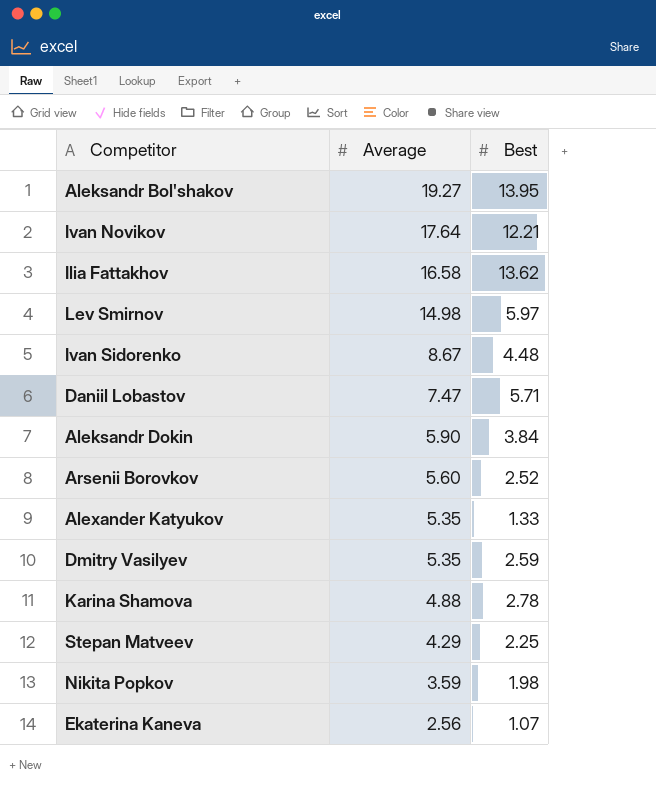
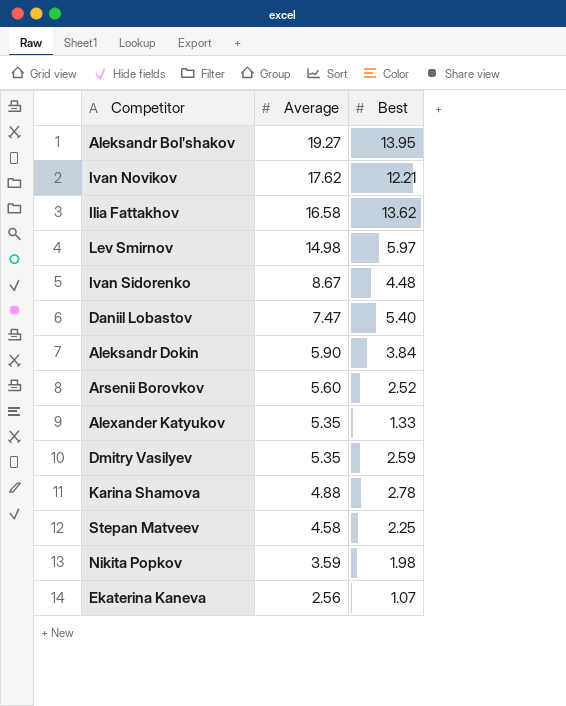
Ivan Novikov | Average: 17.64 -> 17.62
Daniil Lobastov | Best: 5.71 -> 5.40
Stepan Matveev | Average: 4.29 -> 4.58

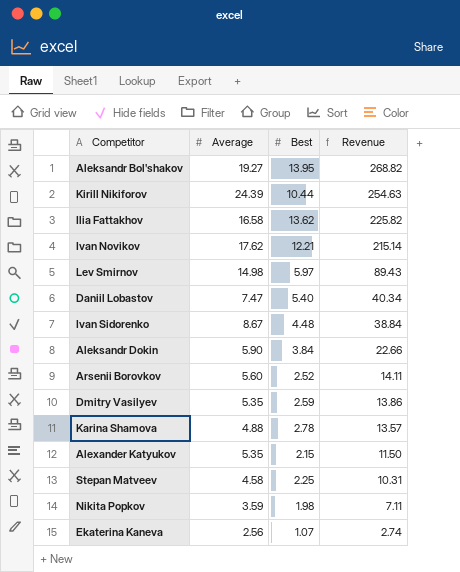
row order: Average descending -> Revenue descending
column Revenue | formula: none -> [Average] * [Best]
row Kirill Nikiforov: none -> 24.39 | 10.44 | 254.63
Alexander Katyukov | Best: 1.33 -> 2.15

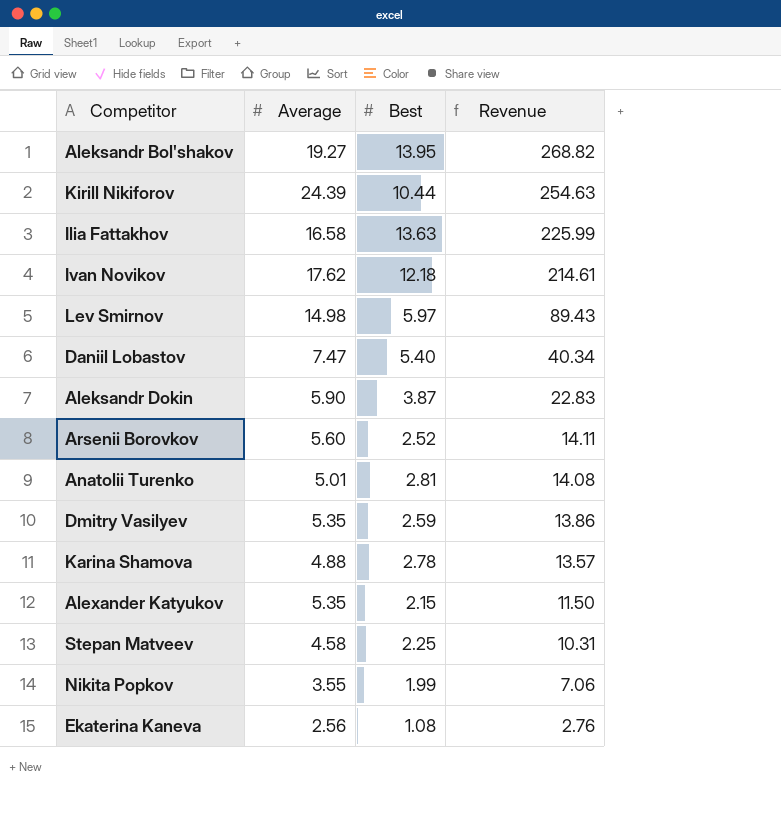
row Ivan Sidorenko: 8.67 | 4.48 | 38.84 -> none
Ilia Fattakhov | Best: 13.62 -> 13.63
Ilia Fattakhov | Revenue: 225.82 -> 225.99
Ivan Novikov | Best: 12.21 -> 12.18
Ivan Novikov | Revenue: 215.14 -> 214.61
Aleksandr Dokin | Best: 3.84 -> 3.87
Aleksandr Dokin | Revenue: 22.66 -> 22.83
row Anatolii Turenko: none -> 5.01 | 2.81 | 14.08
Nikita Popkov | Average: 3.59 -> 3.55
Nikita Popkov | Best: 1.98 -> 1.99
Nikita Popkov | Revenue: 7.11 -> 7.06
Ekaterina Kaneva | Best: 1.07 -> 1.08
Ekaterina Kaneva | Revenue: 2.74 -> 2.76

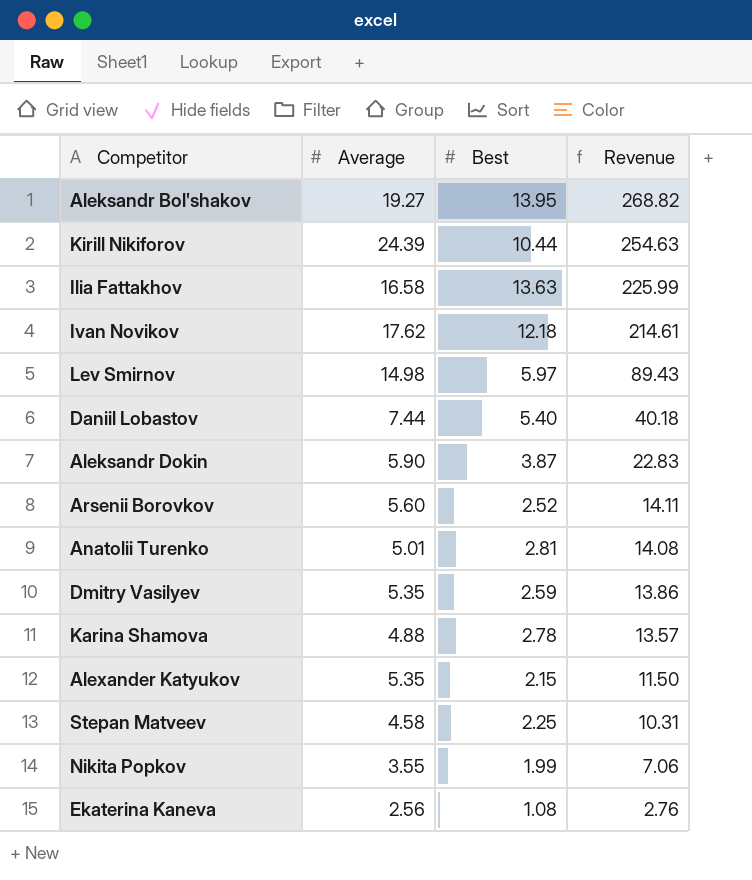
Daniil Lobastov | Average: 7.47 -> 7.44
Daniil Lobastov | Revenue: 40.34 -> 40.18

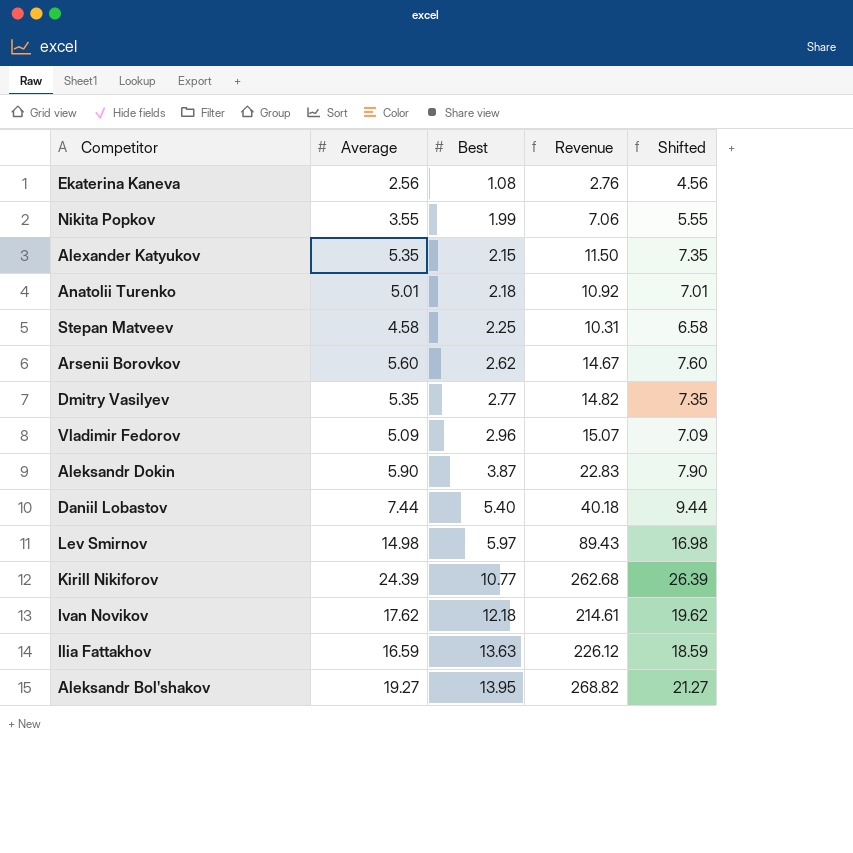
row order: Revenue descending -> Best ascending
column Shifted | formula: none -> [Average] + 2
row Karina Shamova: 4.88 | 2.78 | 13.57 -> none
Anatolii Turenko | Best: 2.81 -> 2.18
Anatolii Turenko | Revenue: 14.08 -> 10.92
Arsenii Borovkov | Best: 2.52 -> 2.62
Arsenii Borovkov | Revenue: 14.11 -> 14.67
Dmitry Vasilyev | Best: 2.59 -> 2.77
Dmitry Vasilyev | Revenue: 13.86 -> 14.82
row Vladimir Fedorov: none -> 5.09 | 2.96 | 15.07 | 7.09
Kirill Nikiforov | Best: 10.44 -> 10.77
Kirill Nikiforov | Revenue: 254.63 -> 262.68
Ilia Fattakhov | Average: 16.58 -> 16.59
Ilia Fattakhov | Revenue: 225.99 -> 226.12

